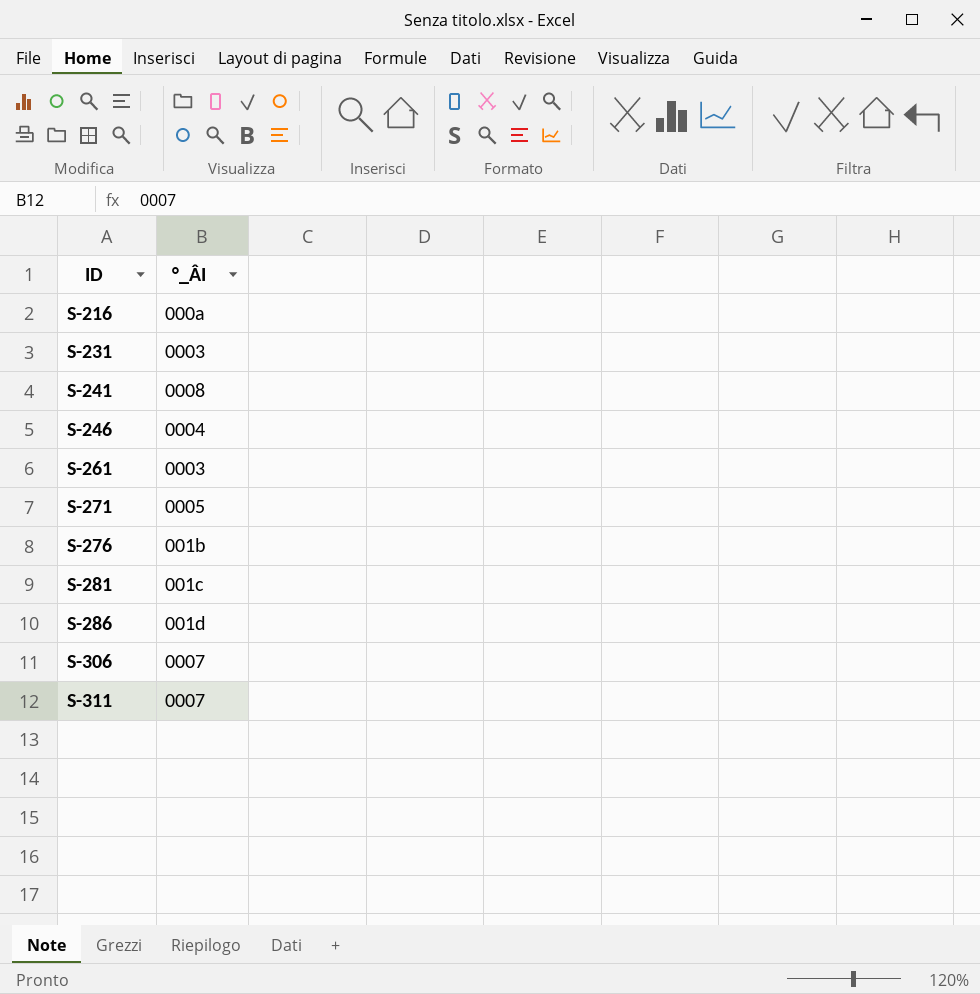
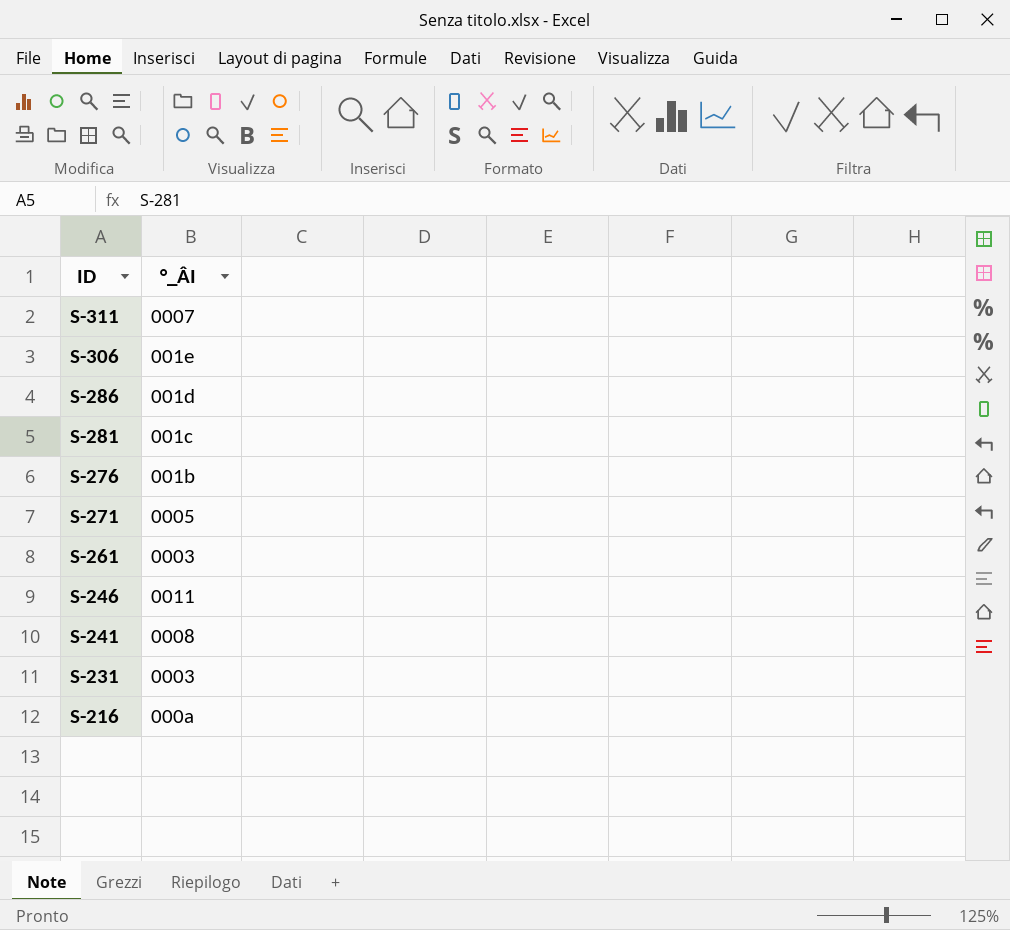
row order: ID ascending -> ID descending
S-306 | °_ÂI: 0007 -> 001e
S-246 | °_ÂI: 0004 -> 0011

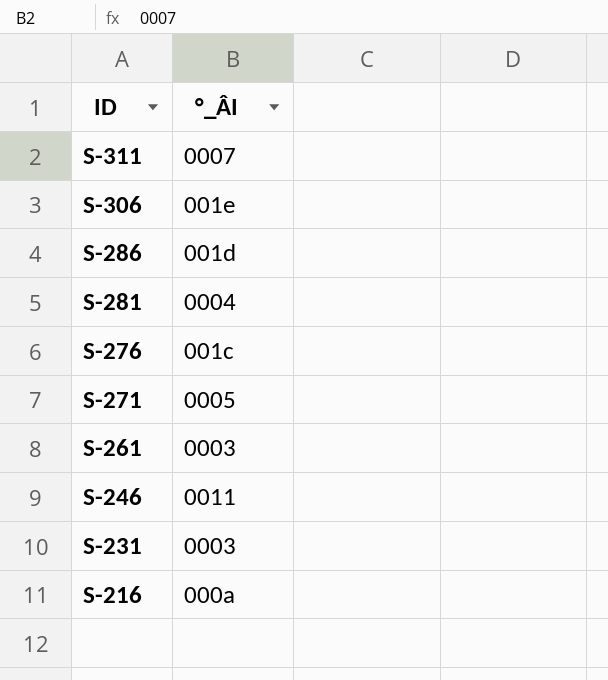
row S-241: 0008 -> none
S-281 | °_ÂI: 001c -> 0004
S-276 | °_ÂI: 001b -> 001c

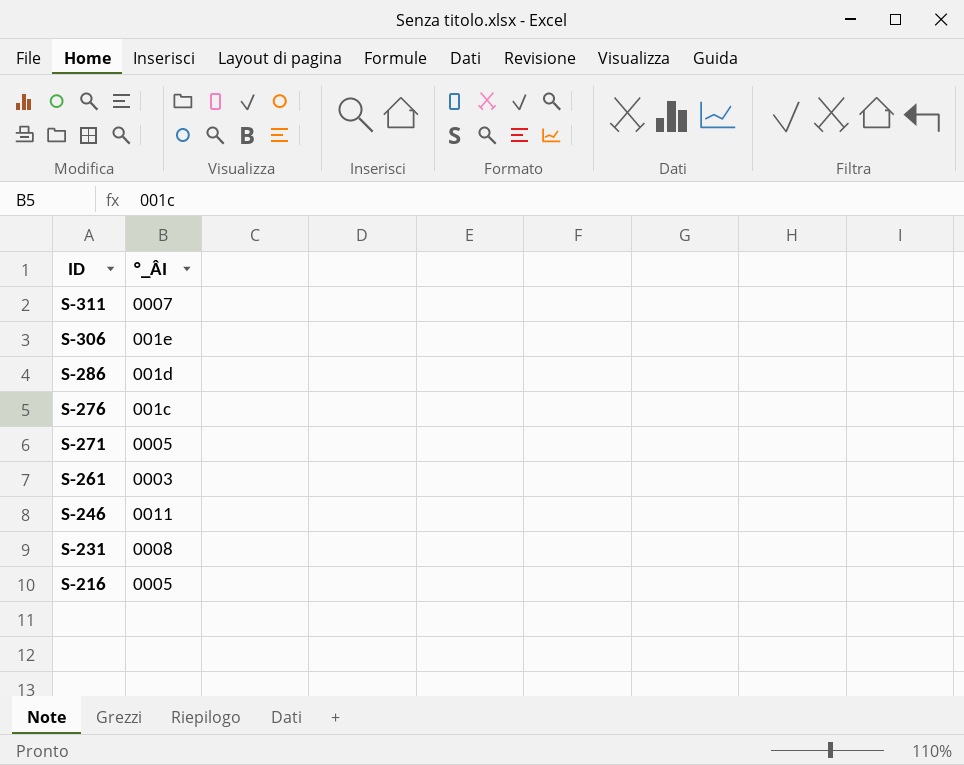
row S-281: 0004 -> none
S-231 | °_ÂI: 0003 -> 0008
S-216 | °_ÂI: 000a -> 0005

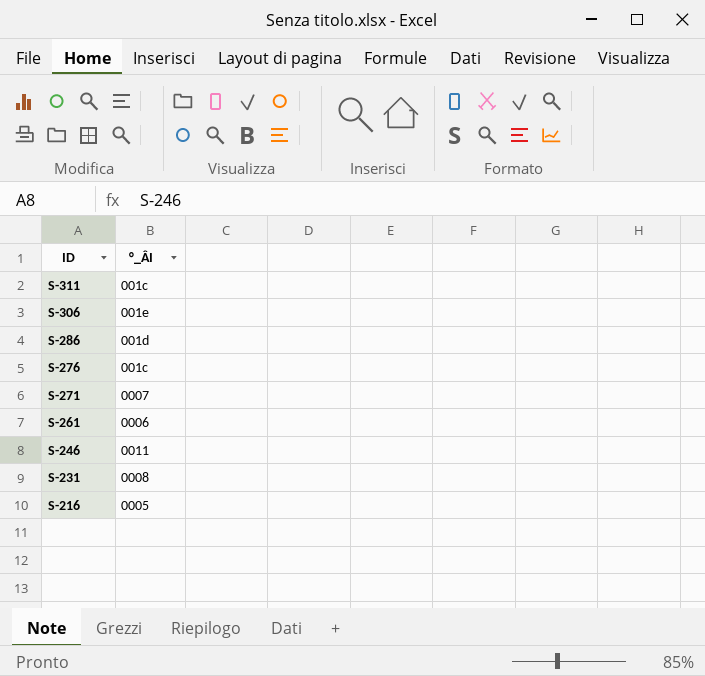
S-311 | °_ÂI: 0007 -> 001c
S-271 | °_ÂI: 0005 -> 0007
S-261 | °_ÂI: 0003 -> 0006

